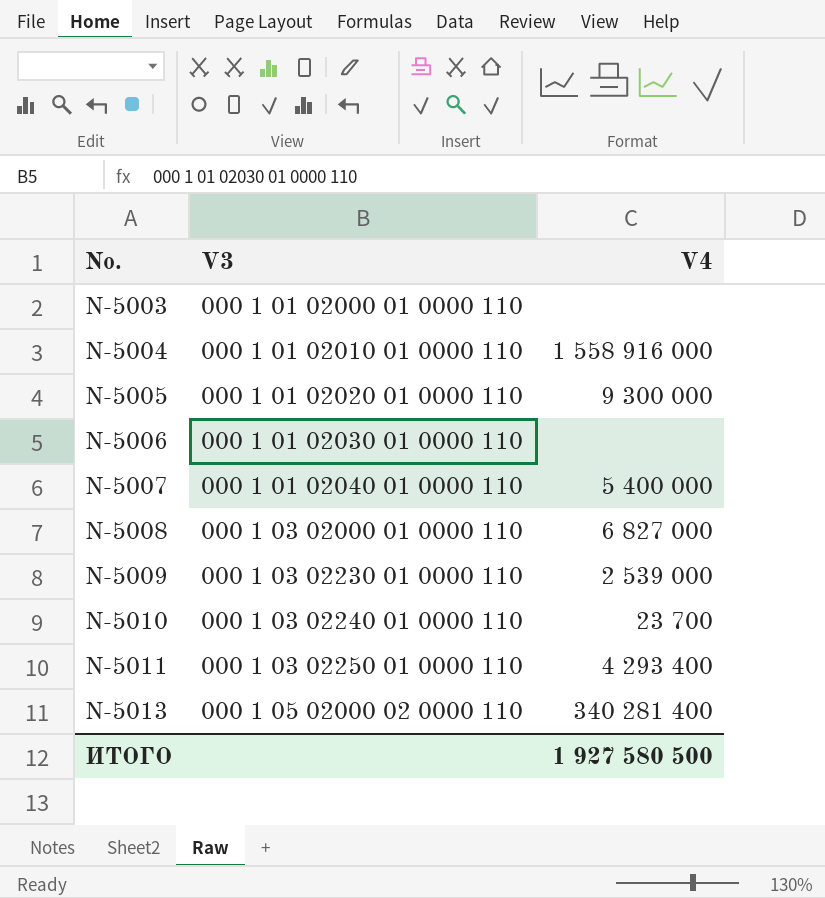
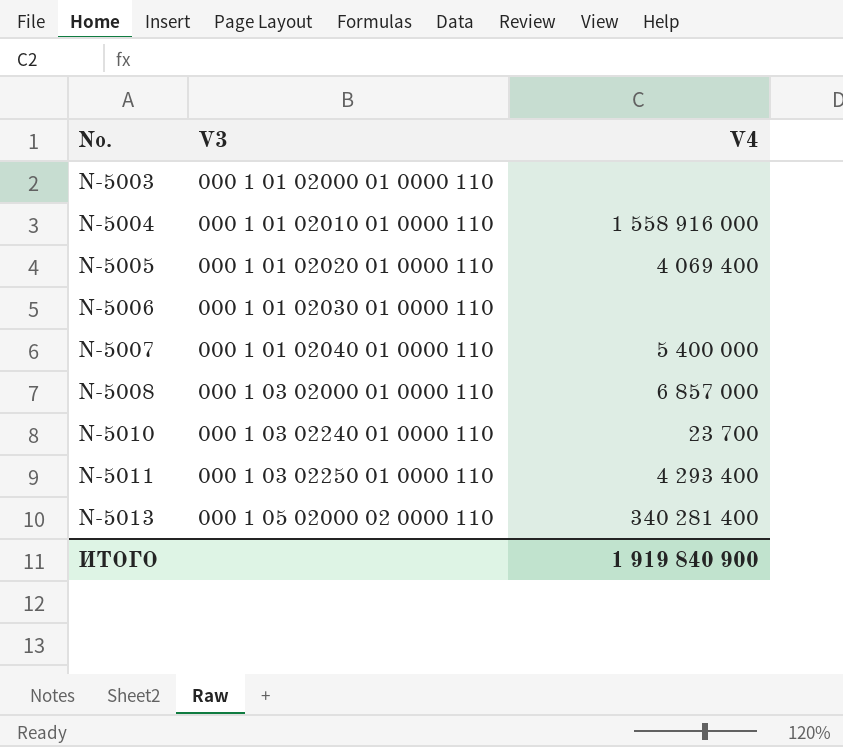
row N-5009: 000 1 03 02230 01 0000 110 | 2 539 000 -> none
N-5005 | V4: 9 300 000 -> 4 069 400
N-5008 | V4: 6 827 000 -> 6 857 000
ИТОГО | V4: 1 927 580 500 -> 1 919 840 900

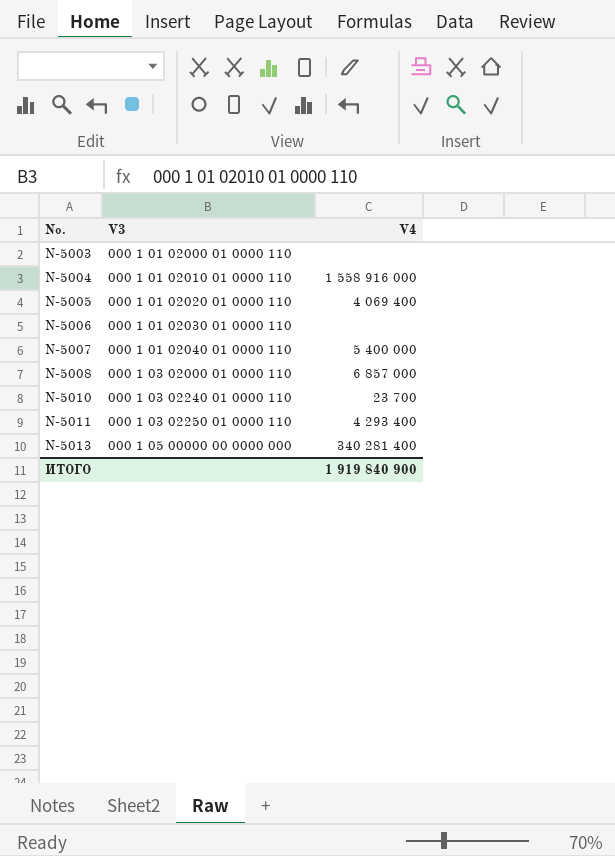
N-5013 | V3: 000 1 05 02000 02 0000 110 -> 000 1 05 00000 00 0000 000

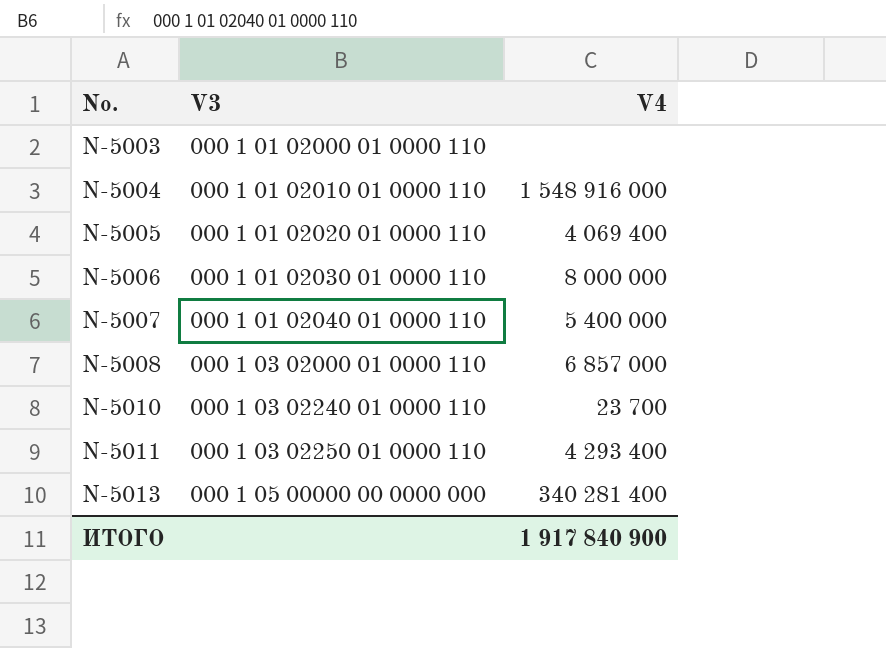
N-5004 | V4: 1 558 916 000 -> 1 548 916 000
N-5006 | V4: none -> 8 000 000
ИТОГО | V4: 1 919 840 900 -> 1 917 840 900

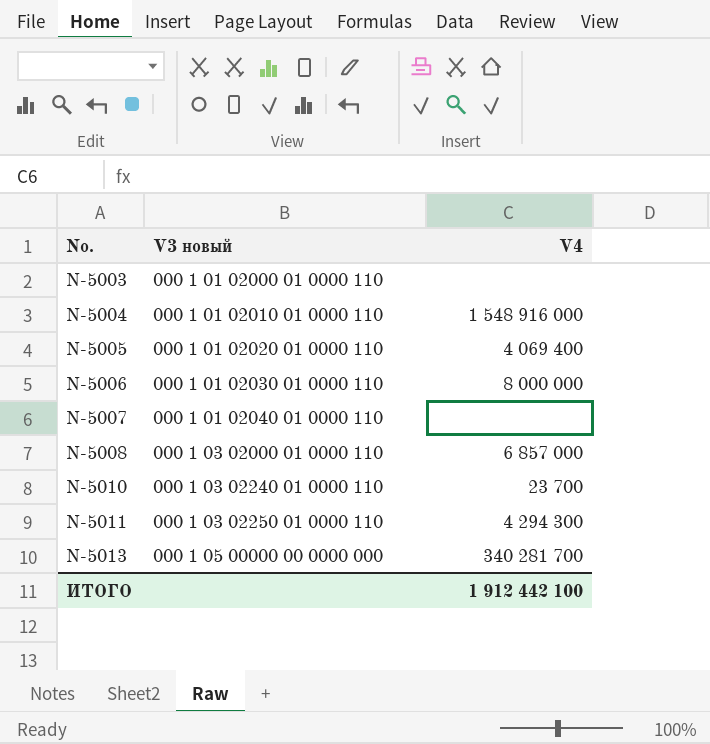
column name: V3 -> V3 новый
N-5007 | V4: 5 400 000 -> none
N-5011 | V4: 4 293 400 -> 4 294 300
N-5013 | V4: 340 281 400 -> 340 281 700
ИТОГО | V4: 1 917 840 900 -> 1 912 442 100

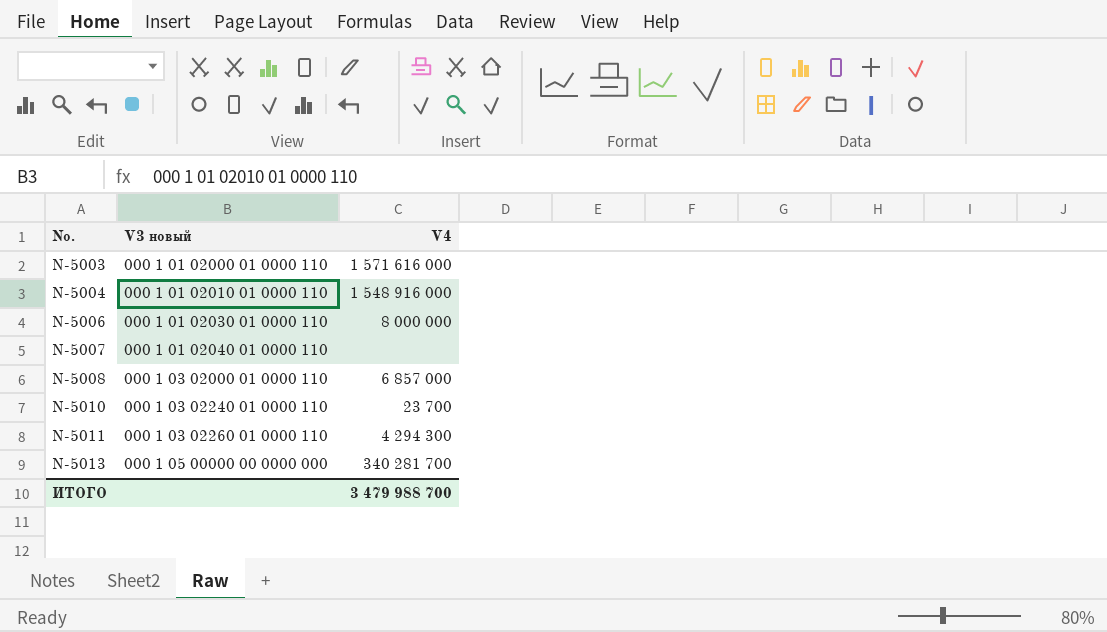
row N-5005: 000 1 01 02020 01 0000 110 | 4 069 400 -> none
N-5003 | V4: none -> 1 571 616 000
N-5011 | V3 новый: 000 1 03 02250 01 0000 110 -> 000 1 03 02260 01 0000 110
ИТОГО | V4: 1 912 442 100 -> 3 479 988 700

